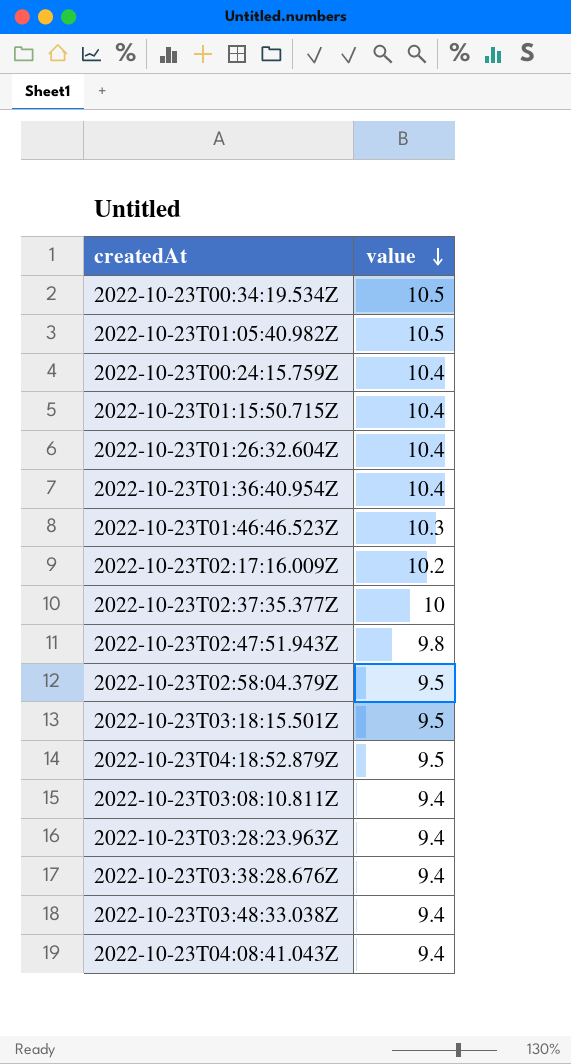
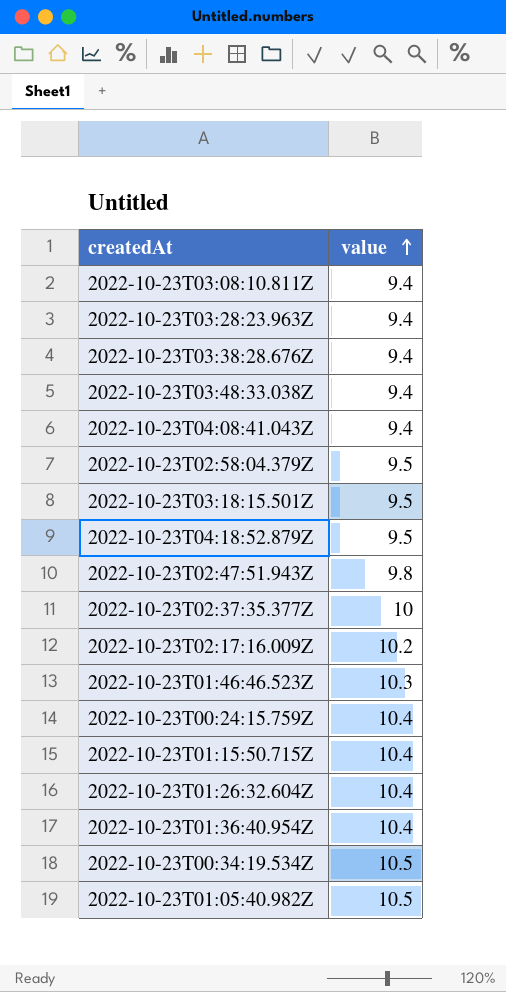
row order: value descending -> value ascending

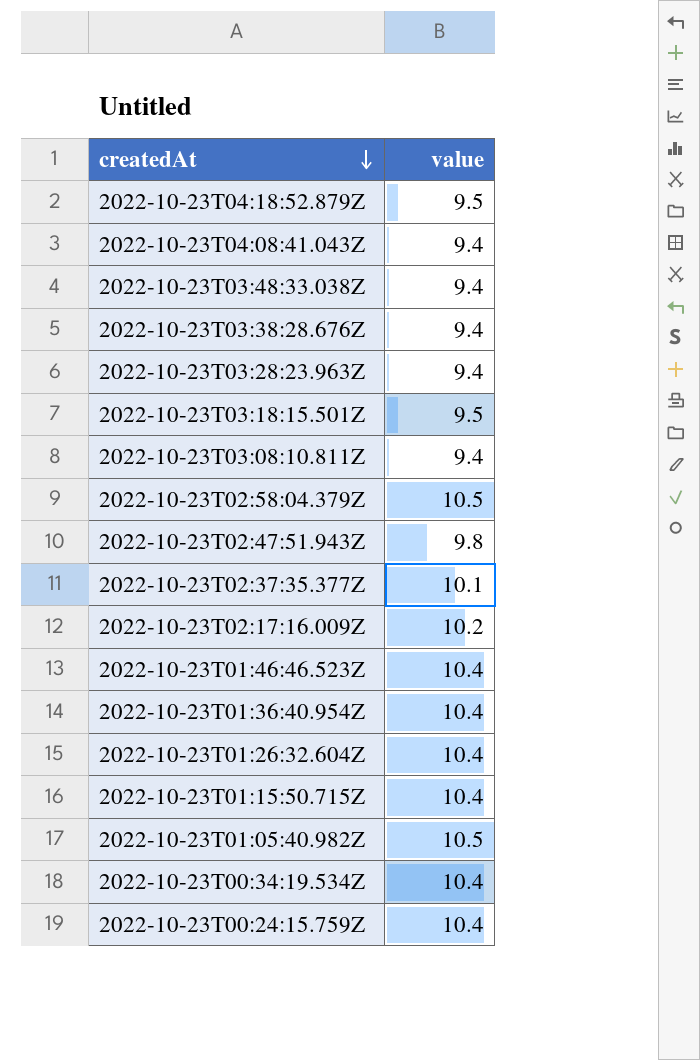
row order: value ascending -> createdAt descending
2022-10-23T02:58:04.379Z | value: 9.5 -> 10.5
2022-10-23T02:37:35.377Z | value: 10 -> 10.1
2022-10-23T01:46:46.523Z | value: 10.3 -> 10.4
2022-10-23T00:34:19.534Z | value: 10.5 -> 10.4

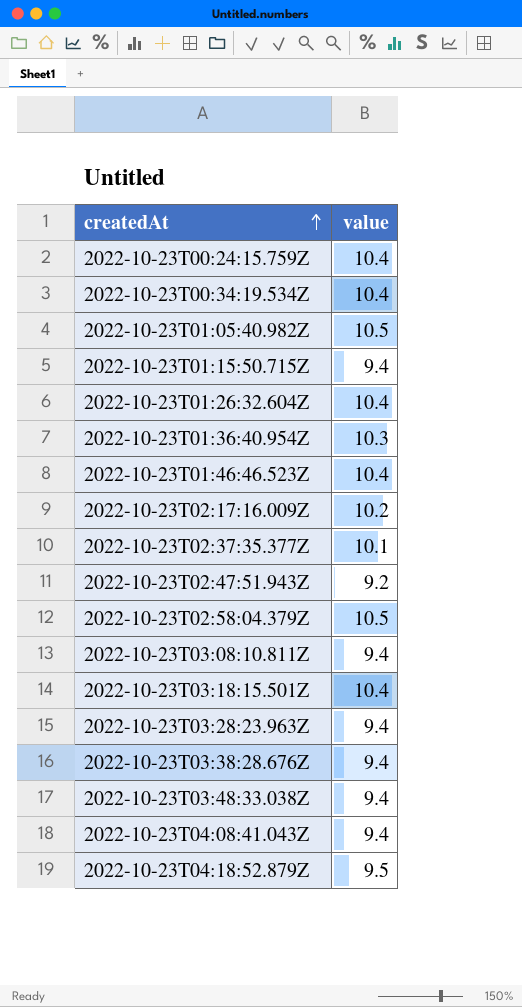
row order: createdAt descending -> createdAt ascending
2022-10-23T01:15:50.715Z | value: 10.4 -> 9.4
2022-10-23T01:36:40.954Z | value: 10.4 -> 10.3
2022-10-23T02:47:51.943Z | value: 9.8 -> 9.2
2022-10-23T03:18:15.501Z | value: 9.5 -> 10.4

